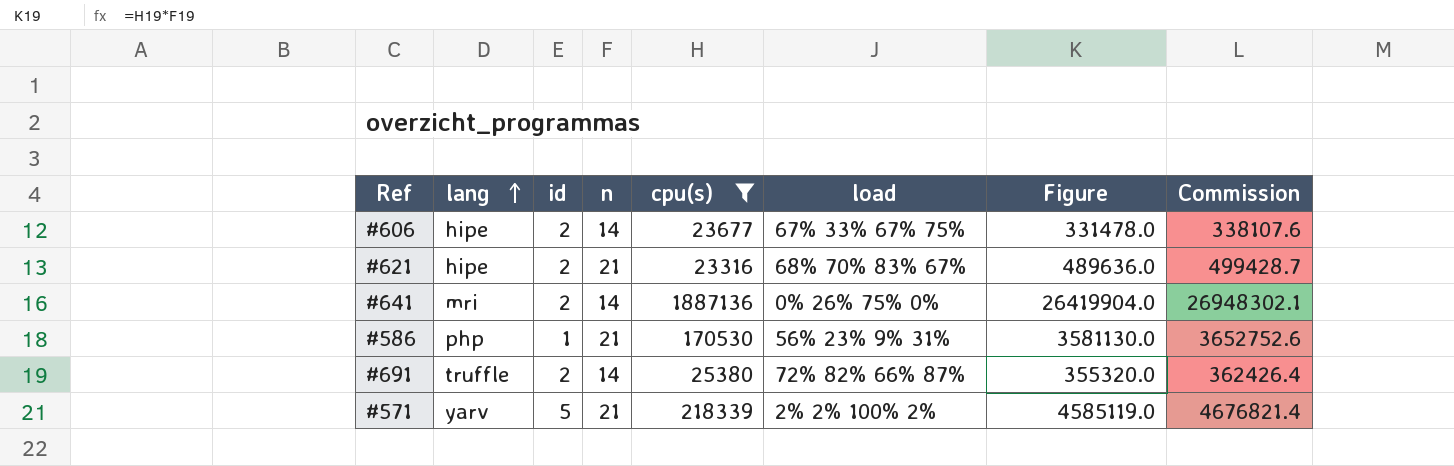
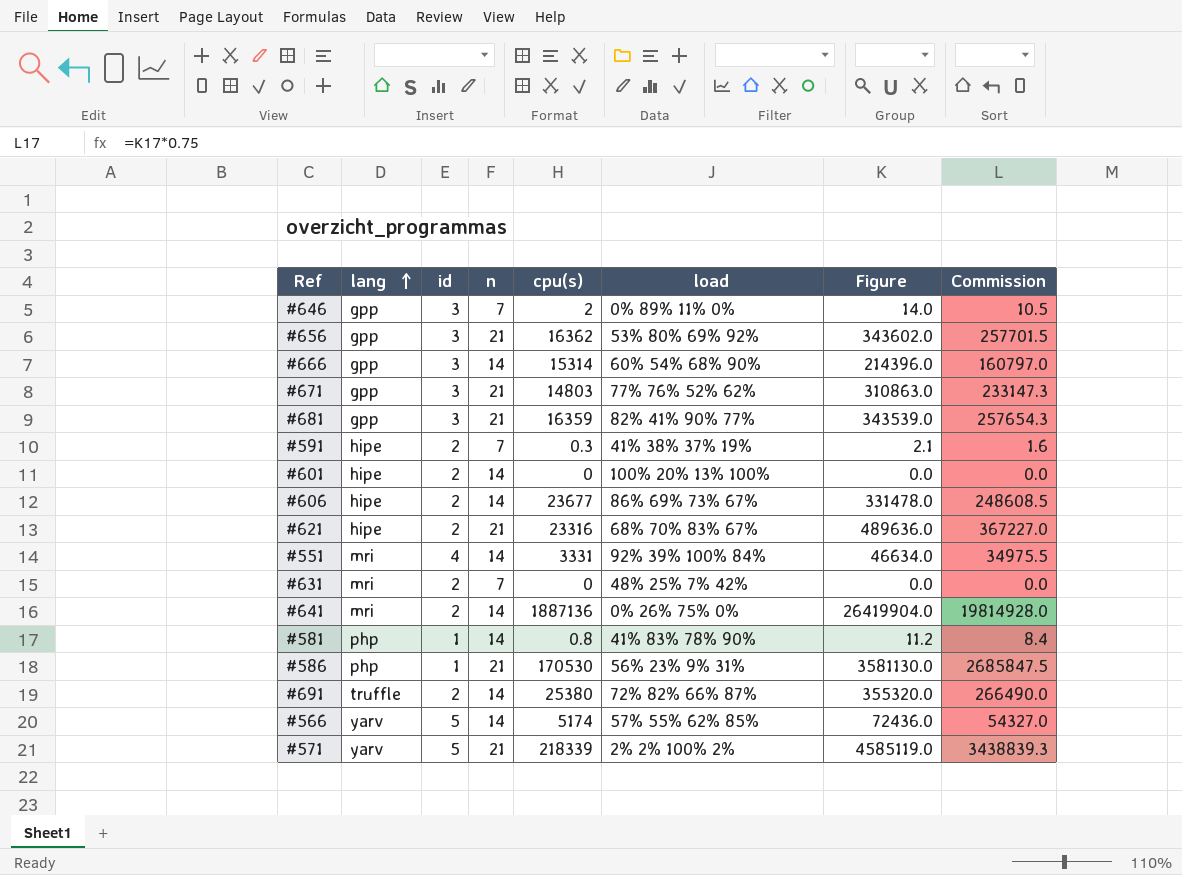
filter: cpu(s) >= 23316 -> none
column Commission | formula: [Figure] * 1.02 -> [Figure] * 0.75
#606 | load: 67% 33% 67% 75% -> 86% 69% 73% 67%

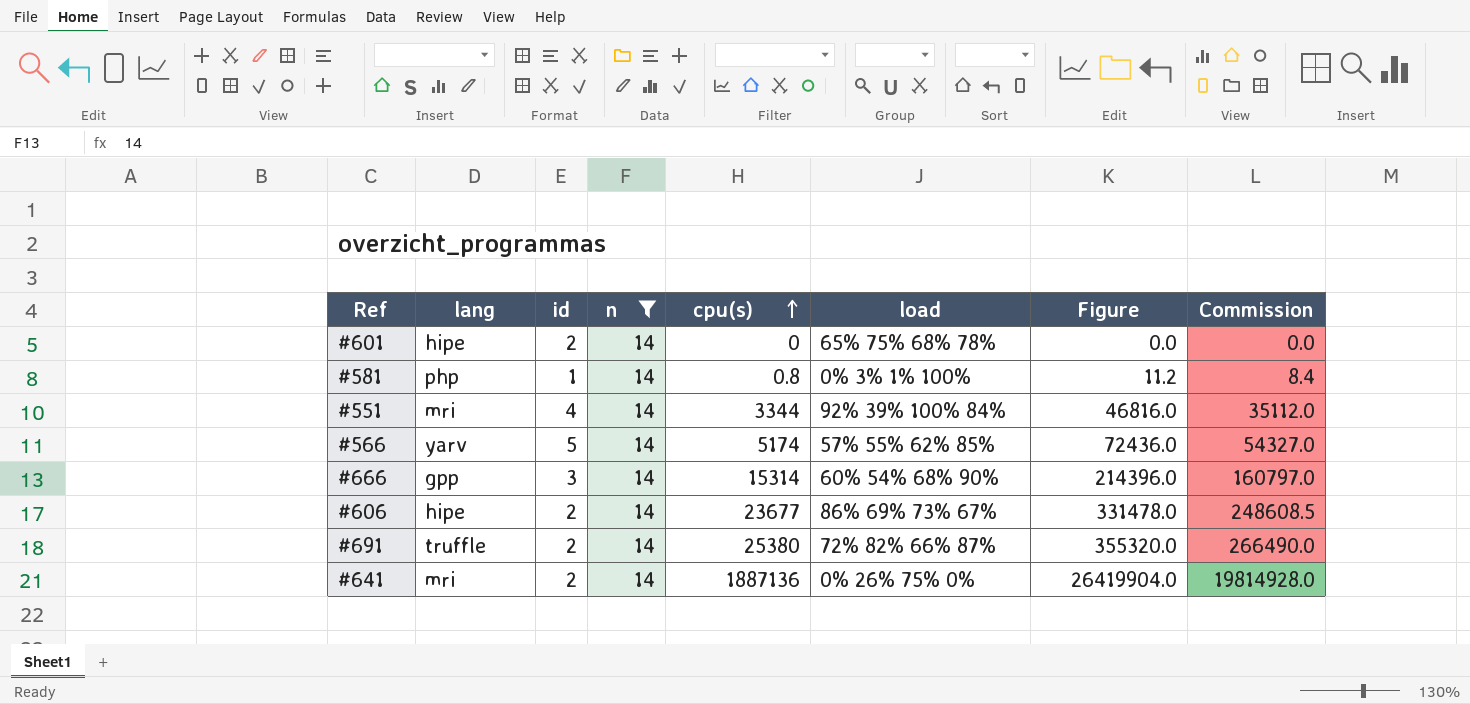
filter: none -> n = 14
row order: lang ascending -> cpu(s) ascending
#601 | load: 100% 20% 13% 100% -> 65% 75% 68% 78%
#581 | load: 41% 83% 78% 90% -> 0% 3% 1% 100%
#551 | cpu(s): 3331 -> 3344
#551 | Figure: 46634.0 -> 46816.0
#551 | Commission: 34975.5 -> 35112.0

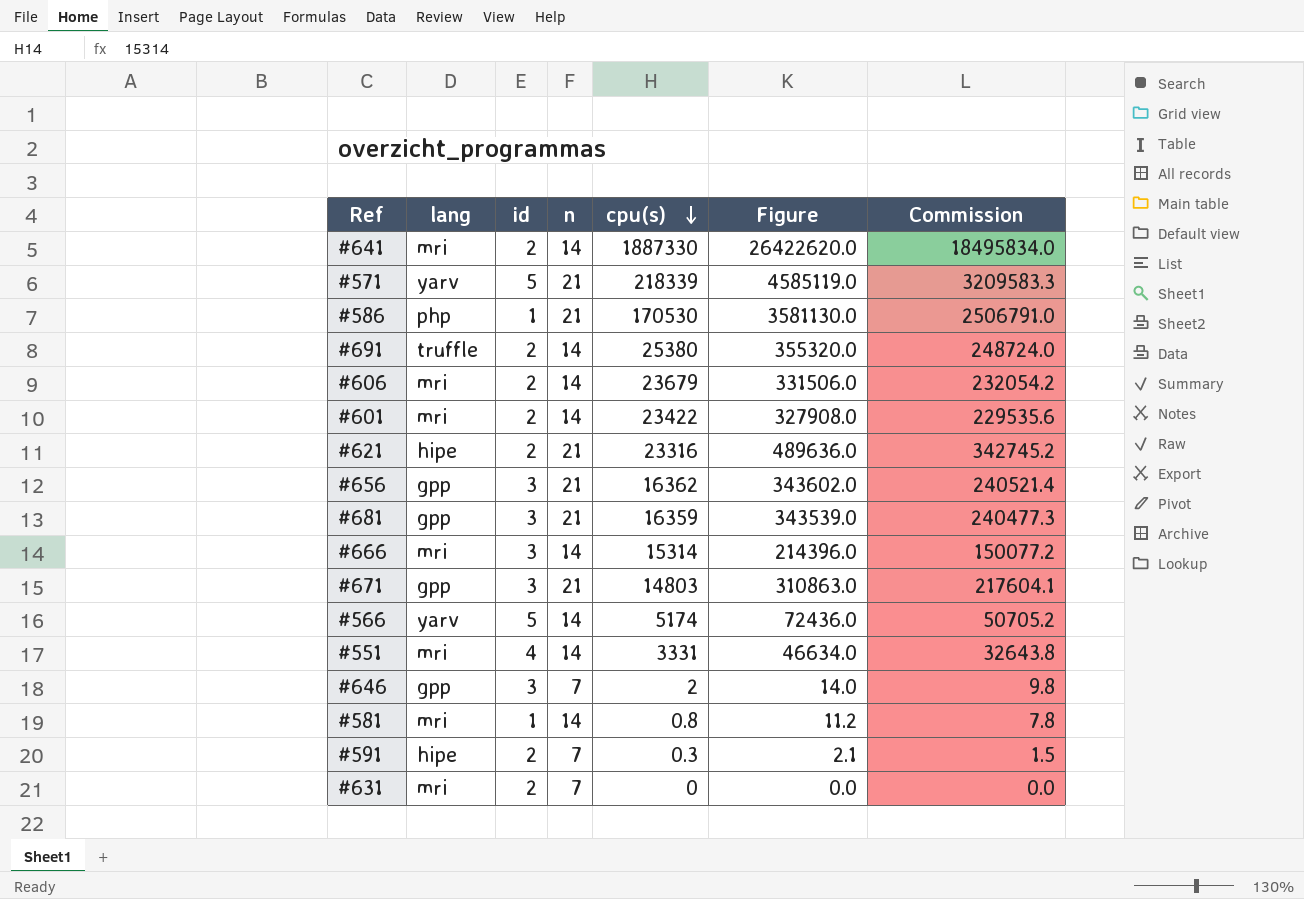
filter: n = 14 -> none
row order: cpu(s) ascending -> cpu(s) descending
column load | position: 6 -> none
column Commission | formula: [Figure] * 0.75 -> [Figure] * 0.7
#641 | cpu(s): 1887136 -> 1887330
#641 | Figure: 26419904.0 -> 26422620.0
#606 | lang: hipe -> mri
#606 | cpu(s): 23677 -> 23679
#606 | Figure: 331478.0 -> 331506.0
#601 | lang: hipe -> mri
#601 | cpu(s): 0 -> 23422
#601 | Figure: 0.0 -> 327908.0
#666 | lang: gpp -> mri
#551 | cpu(s): 3344 -> 3331
#551 | Figure: 46816.0 -> 46634.0
#581 | lang: php -> mri

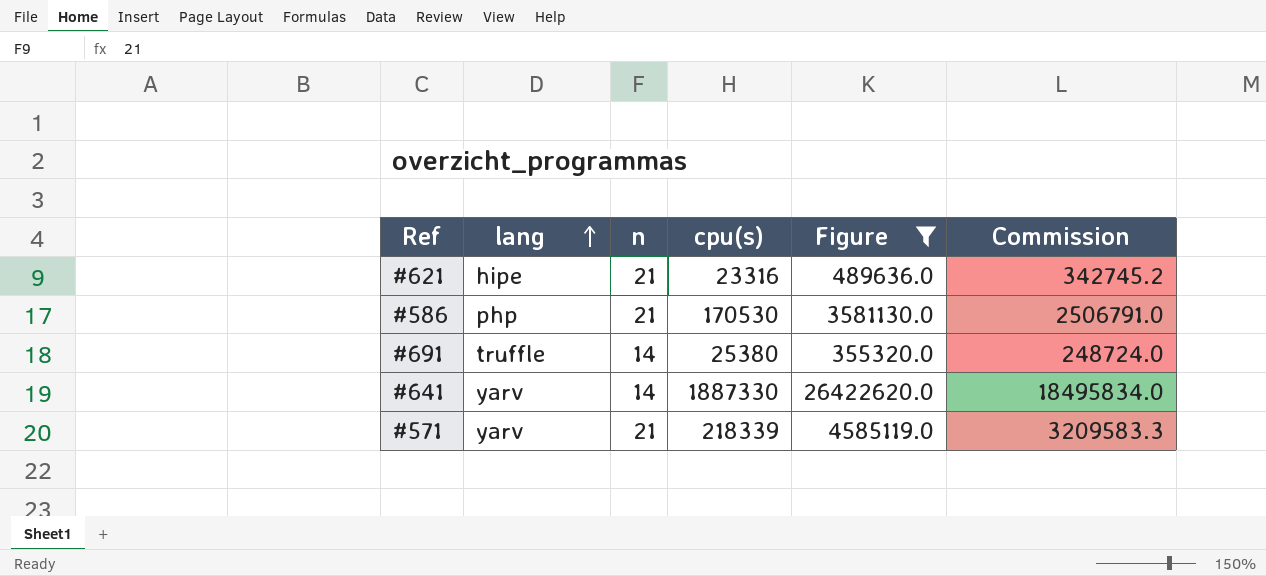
filter: none -> Figure >= 355320.0
row order: cpu(s) descending -> lang ascending
column id | position: 3 -> none
#641 | lang: mri -> yarv

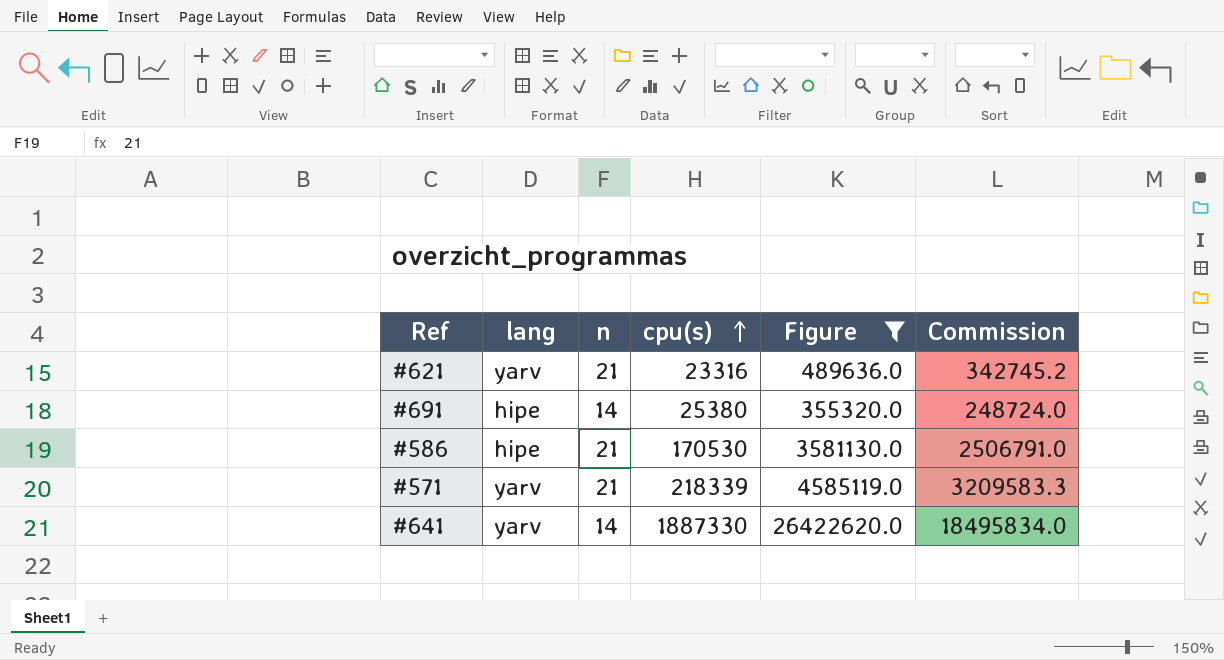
row order: lang ascending -> cpu(s) ascending
#621 | lang: hipe -> yarv
#691 | lang: truffle -> hipe
#586 | lang: php -> hipe

